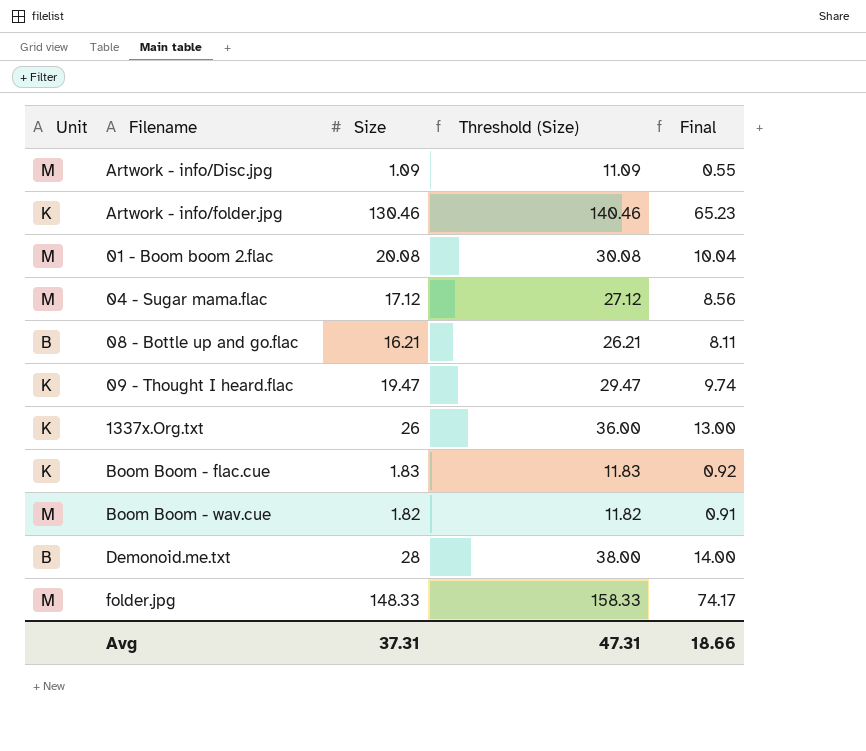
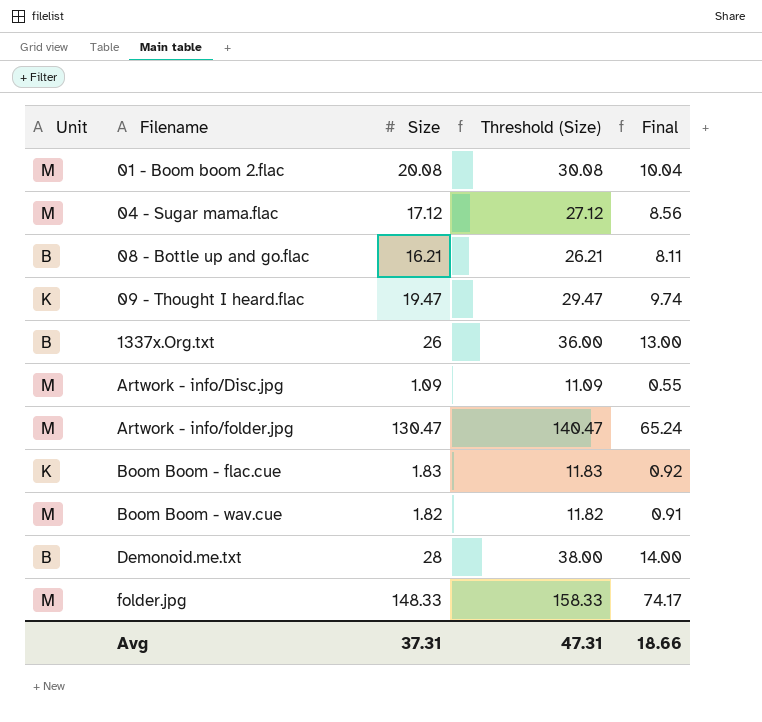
row order: none -> Filename ascending
1337x.Org.txt | Unit: K -> B
Artwork - info/folder.jpg | Unit: K -> M
Artwork - info/folder.jpg | Size: 130.46 -> 130.47
Artwork - info/folder.jpg | Threshold (Size): 140.46 -> 140.47
Artwork - info/folder.jpg | Final: 65.23 -> 65.24

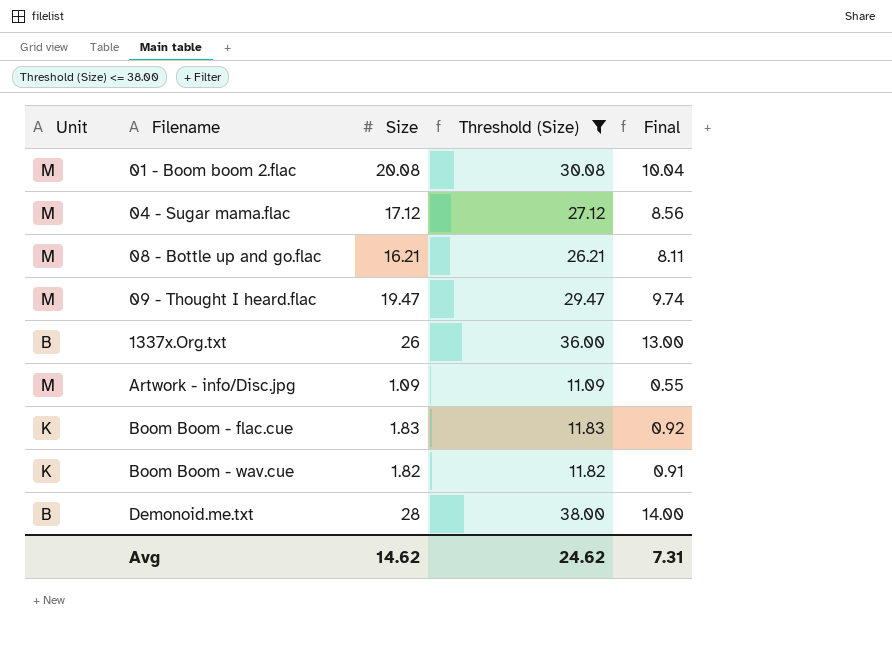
filter: none -> Threshold (Size) <= 38.00
08 - Bottle up and go.flac | Unit: B -> M
09 - Thought I heard.flac | Unit: K -> M
Boom Boom - wav.cue | Unit: M -> K
Avg | Size: 37.31 -> 14.62
Avg | Threshold (Size): 47.31 -> 24.62
Avg | Final: 18.66 -> 7.31

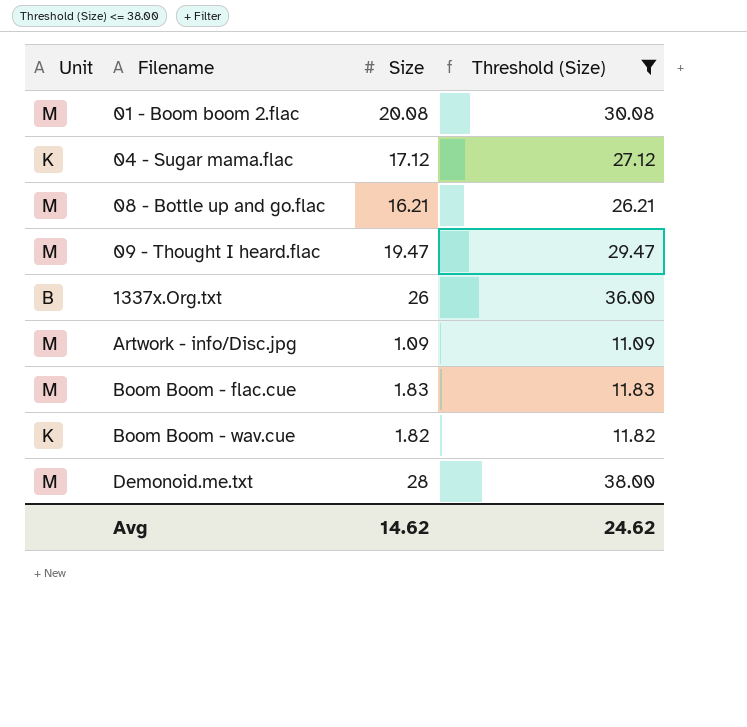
column Final | formula: [Size] * 0.5 -> none
04 - Sugar mama.flac | Unit: M -> K
Boom Boom - flac.cue | Unit: K -> M
Demonoid.me.txt | Unit: B -> M

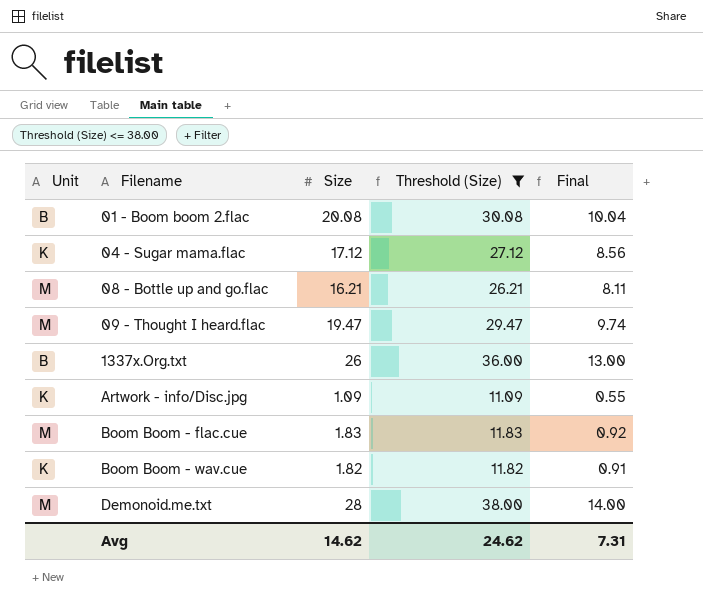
column Final | formula: none -> [Size] * 0.5
01 - Boom boom 2.flac | Unit: M -> B
Artwork - info/Disc.jpg | Unit: M -> K

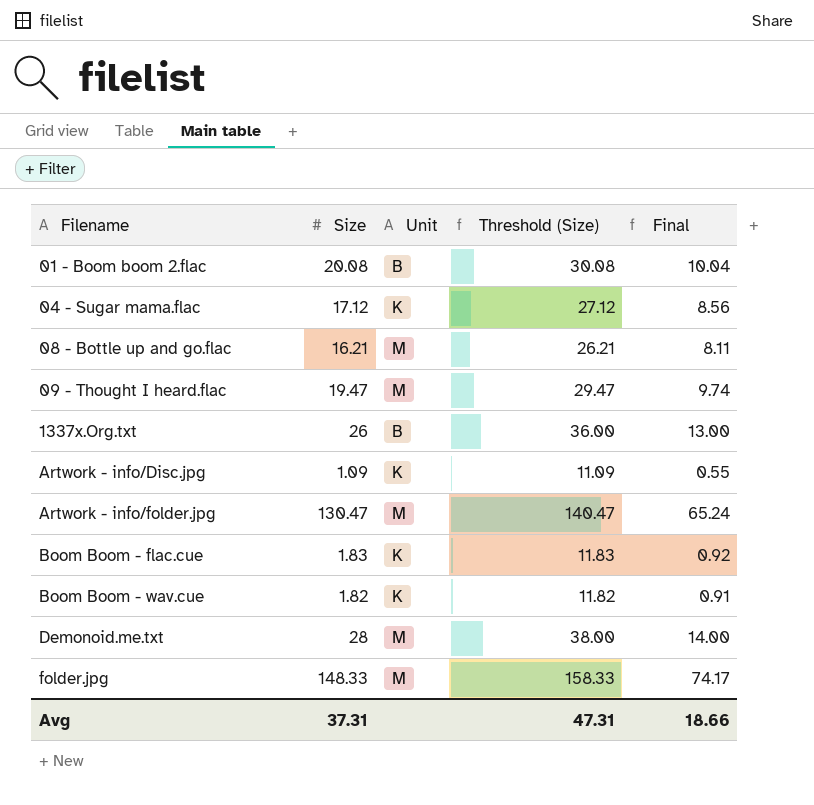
filter: Threshold (Size) <= 38.00 -> none
column Unit | position: 1 -> 3
Boom Boom - flac.cue | Unit: M -> K
Avg | Size: 14.62 -> 37.31
Avg | Threshold (Size): 24.62 -> 47.31
Avg | Final: 7.31 -> 18.66

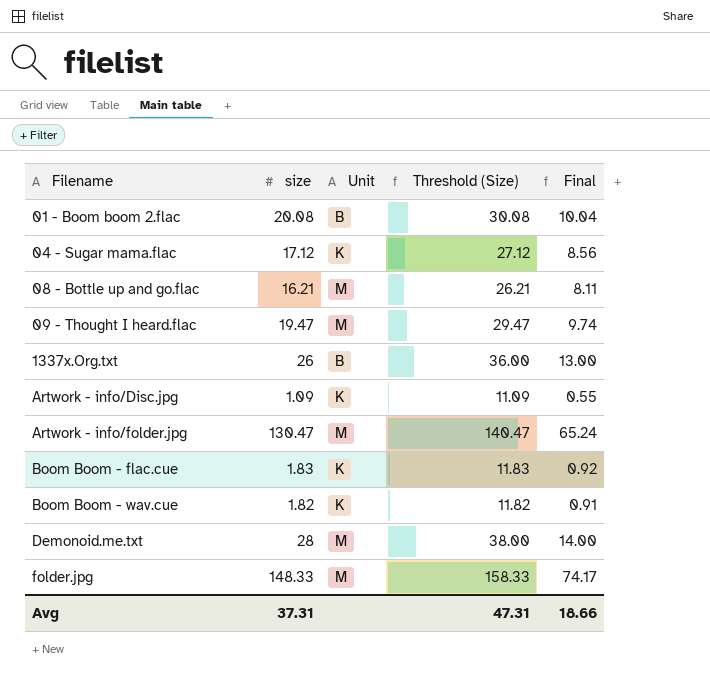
column name: Size -> size

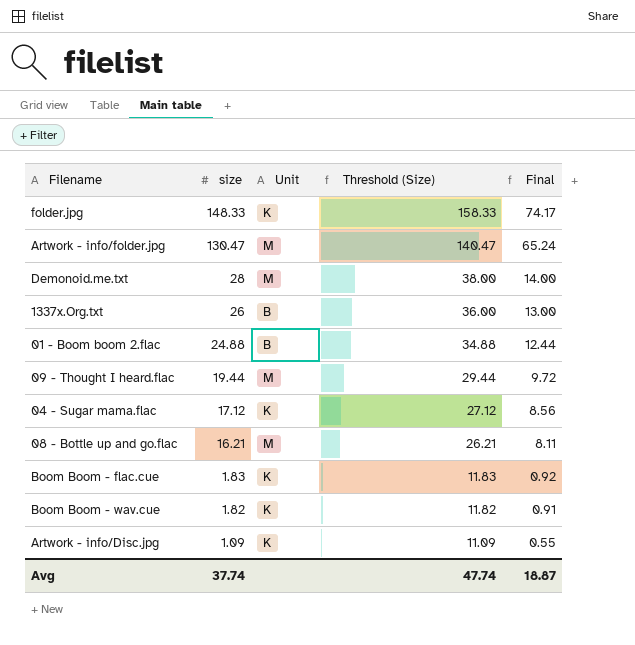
row order: Filename ascending -> size descending
folder.jpg | Unit: M -> K
01 - Boom boom 2.flac | size: 20.08 -> 24.88
01 - Boom boom 2.flac | Threshold (Size): 30.08 -> 34.88
01 - Boom boom 2.flac | Final: 10.04 -> 12.44
09 - Thought I heard.flac | size: 19.47 -> 19.44
09 - Thought I heard.flac | Threshold (Size): 29.47 -> 29.44
09 - Thought I heard.flac | Final: 9.74 -> 9.72
Avg | size: 37.31 -> 37.74
Avg | Threshold (Size): 47.31 -> 47.74
Avg | Final: 18.66 -> 18.87

